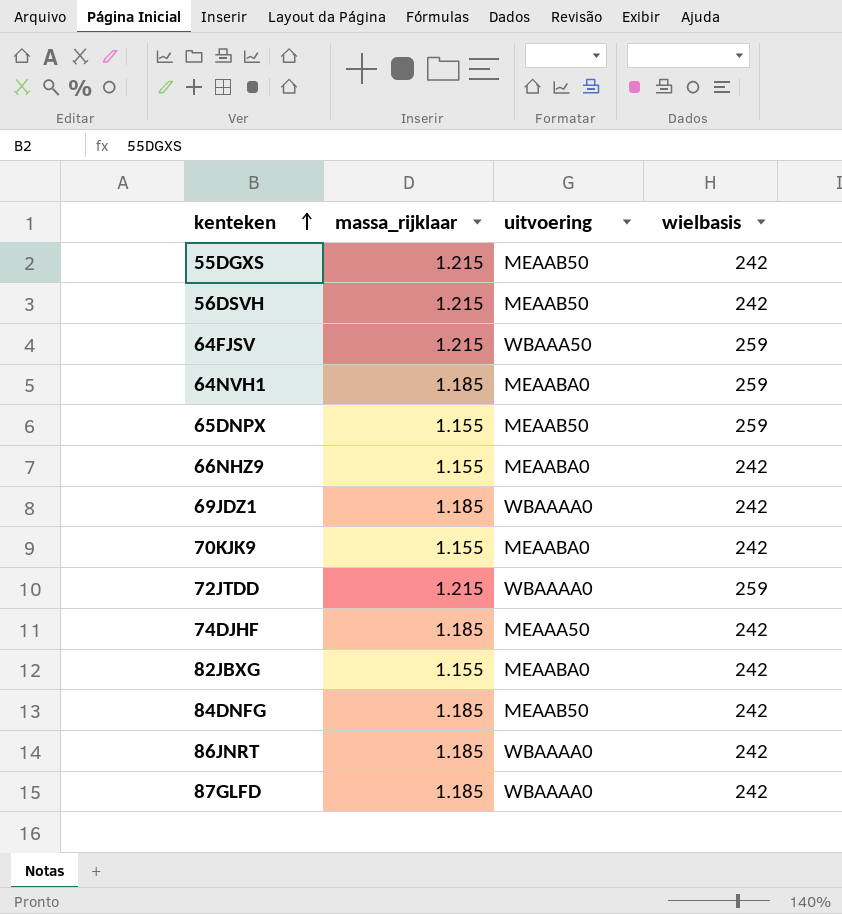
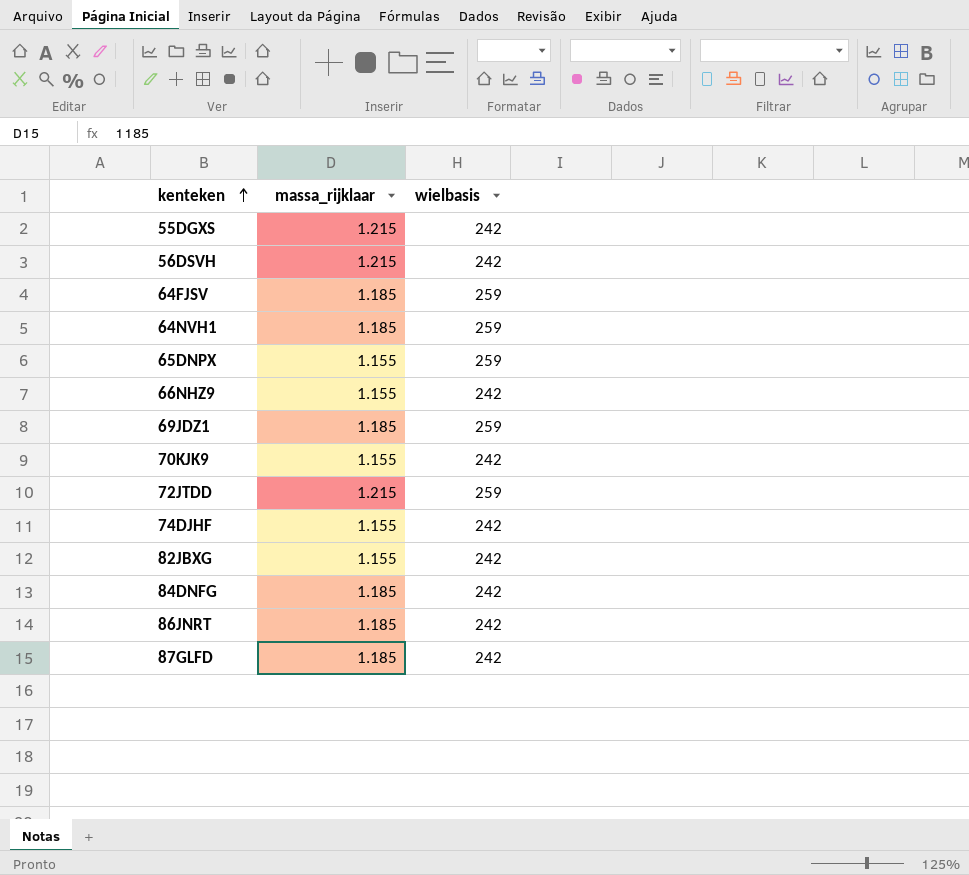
column uitvoering | position: 3 -> none
64FJSV | massa_rijklaar: 1.215 -> 1.185
69JDZ1 | wielbasis: 242 -> 259
74DJHF | massa_rijklaar: 1.185 -> 1.155

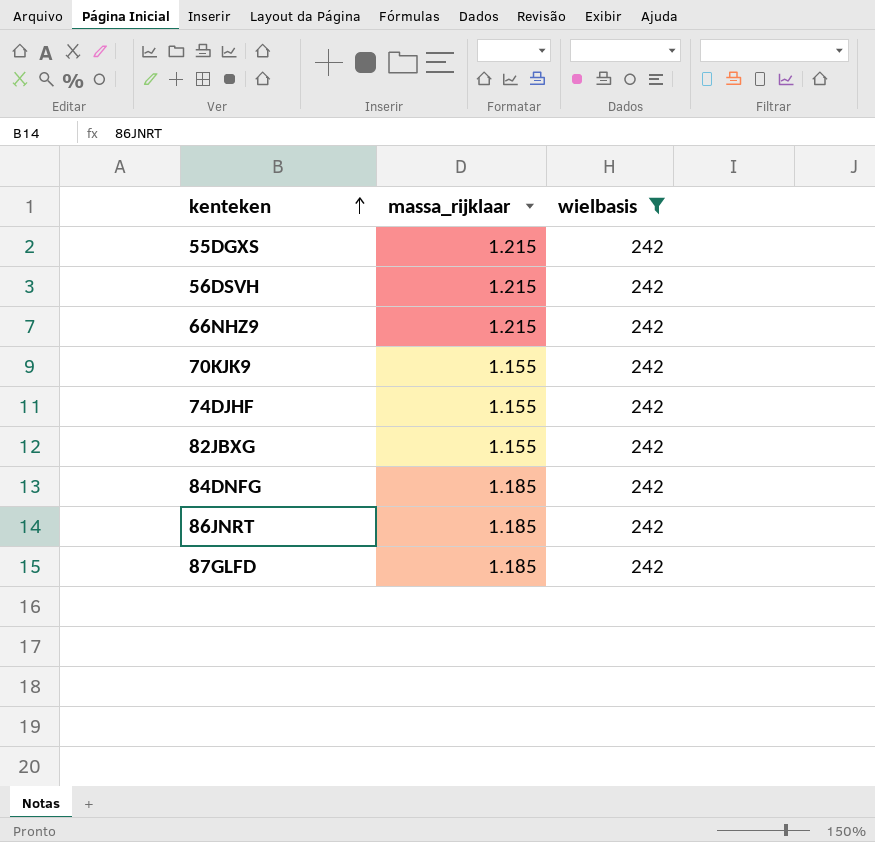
filter: none -> wielbasis = 242
66NHZ9 | massa_rijklaar: 1.155 -> 1.215

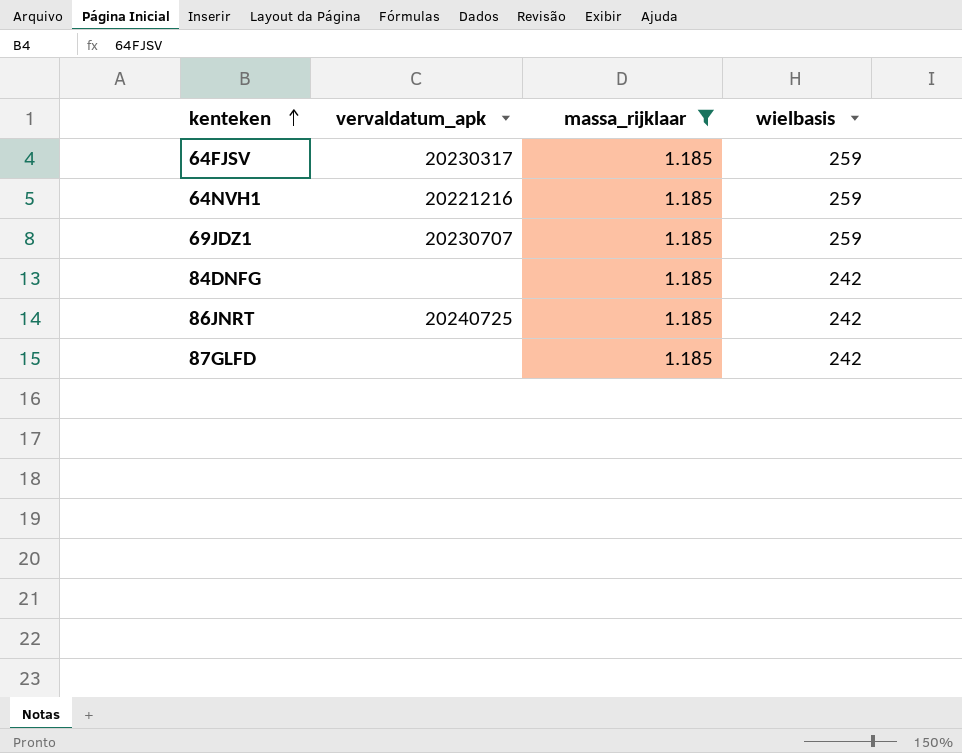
filter: wielbasis = 242 -> massa_rijklaar = 1.185
column vervaldatum_apk | position: none -> 2

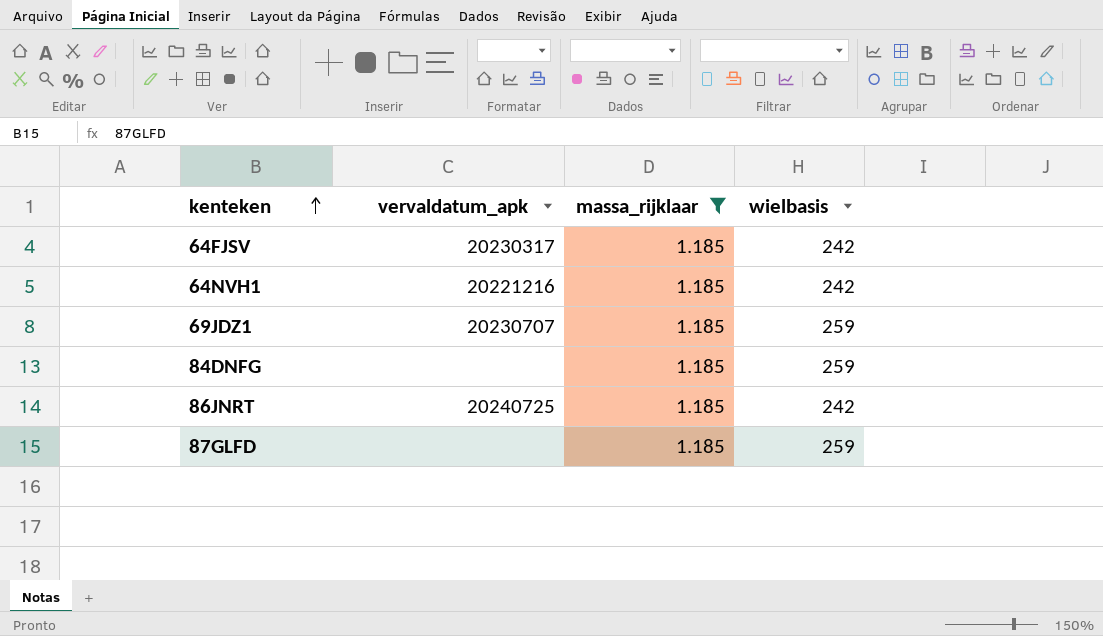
64FJSV | wielbasis: 259 -> 242
64NVH1 | wielbasis: 259 -> 242
84DNFG | wielbasis: 242 -> 259
87GLFD | wielbasis: 242 -> 259

